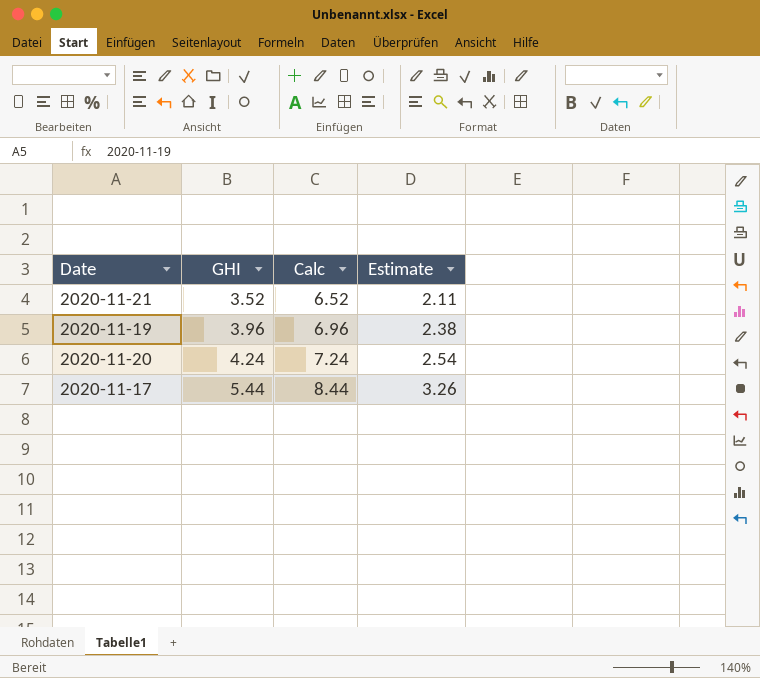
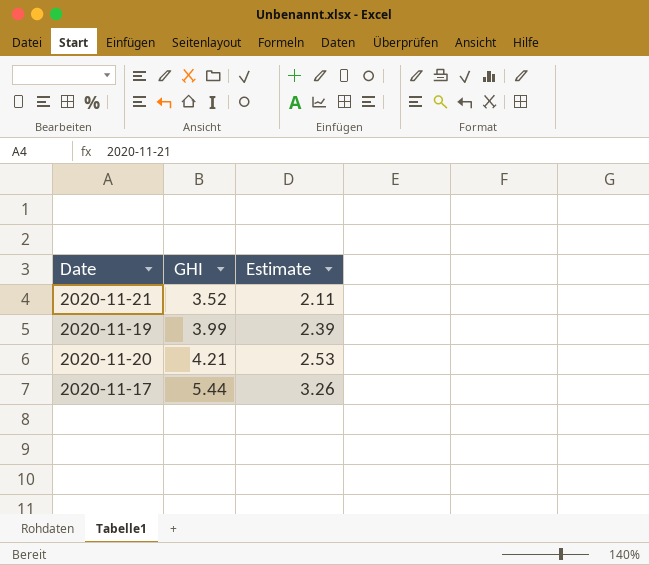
column Calc | formula: [GHI] + 3 -> none
2020-11-19 | GHI: 3.96 -> 3.99
2020-11-19 | Estimate: 2.38 -> 2.39
2020-11-20 | GHI: 4.24 -> 4.21
2020-11-20 | Estimate: 2.54 -> 2.53

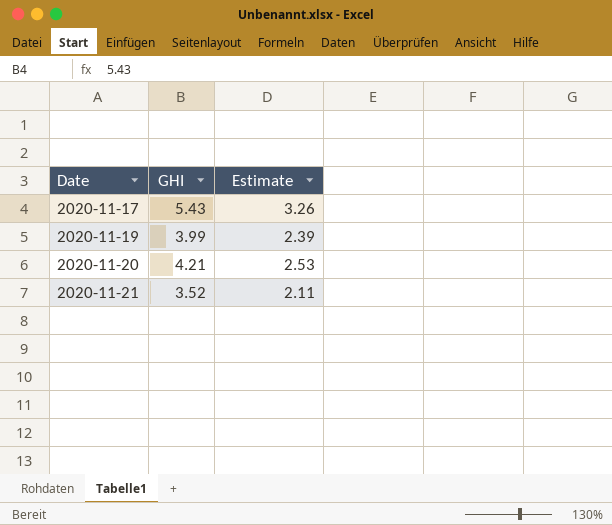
row order: GHI ascending -> Date ascending
2020-11-17 | GHI: 5.44 -> 5.43

